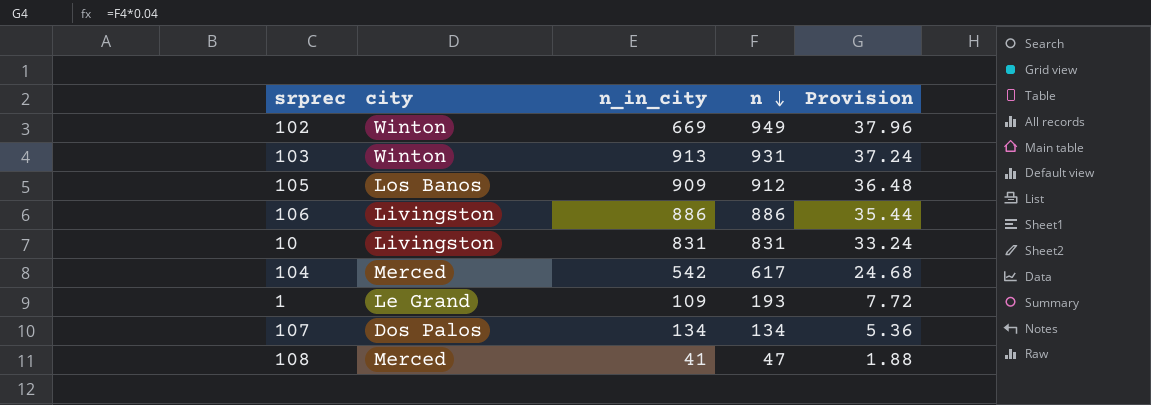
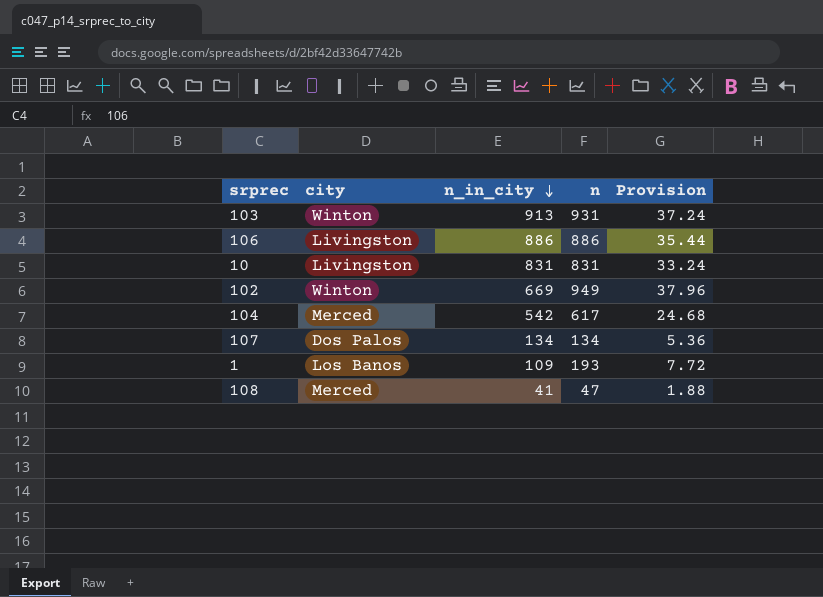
row order: n descending -> n_in_city descending
row 105: Los Banos | 909 | 912 | 36.48 -> none
1 | city: Le Grand -> Los Banos

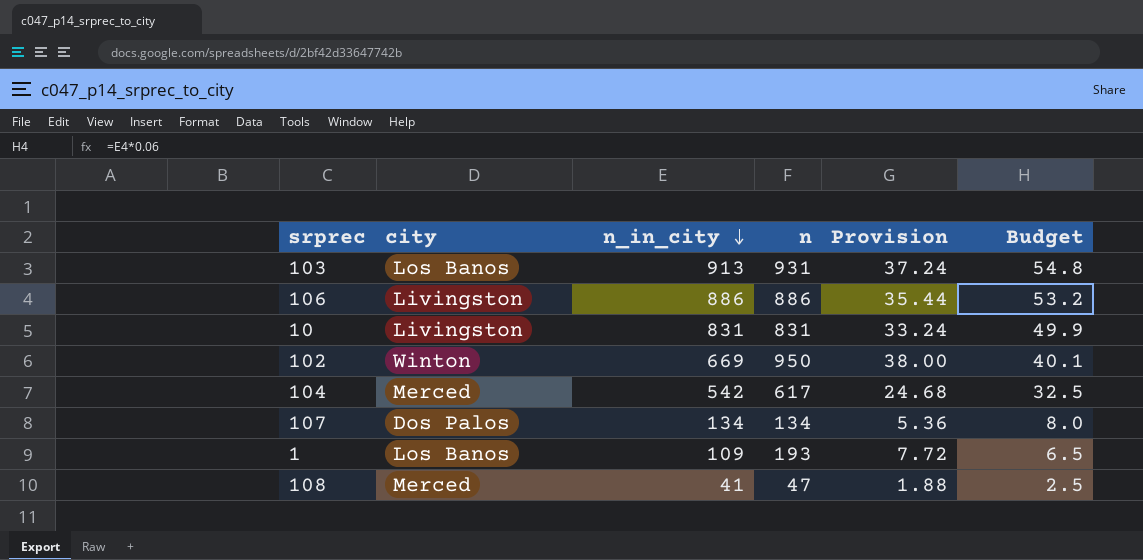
column Budget | formula: none -> [n_in_city] * 0.06
103 | city: Winton -> Los Banos
102 | n: 949 -> 950
102 | Provision: 37.96 -> 38.00

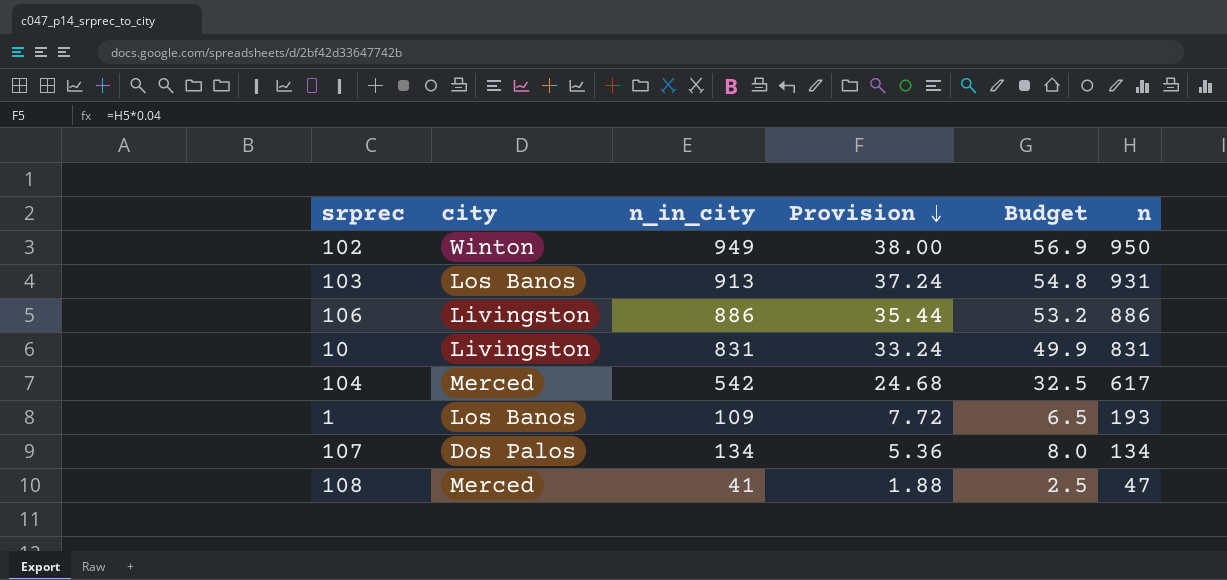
row order: n_in_city descending -> Provision descending
column n | position: 4 -> 6
102 | n_in_city: 669 -> 949
102 | Budget: 40.1 -> 56.9

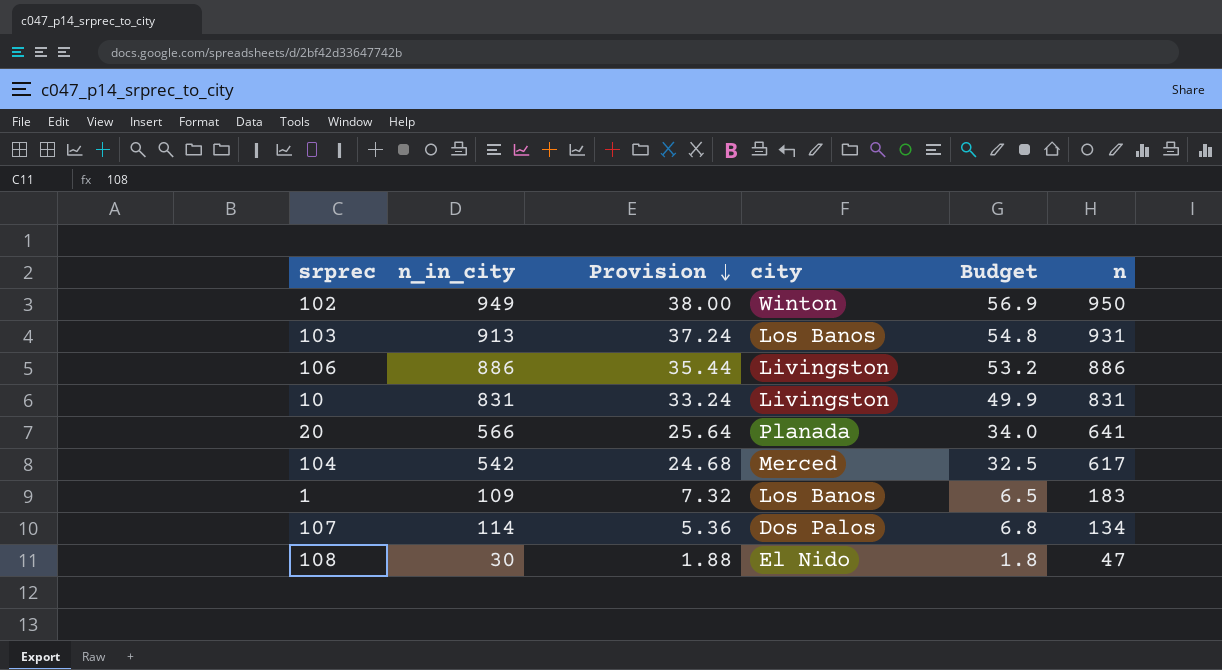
column city | position: 2 -> 4
row 20: none -> 566 | 25.64 | Planada | 34.0 | 641
1 | Provision: 7.72 -> 7.32
1 | n: 193 -> 183
107 | n_in_city: 134 -> 114
107 | Budget: 8.0 -> 6.8
108 | n_in_city: 41 -> 30
108 | city: Merced -> El Nido
108 | Budget: 2.5 -> 1.8

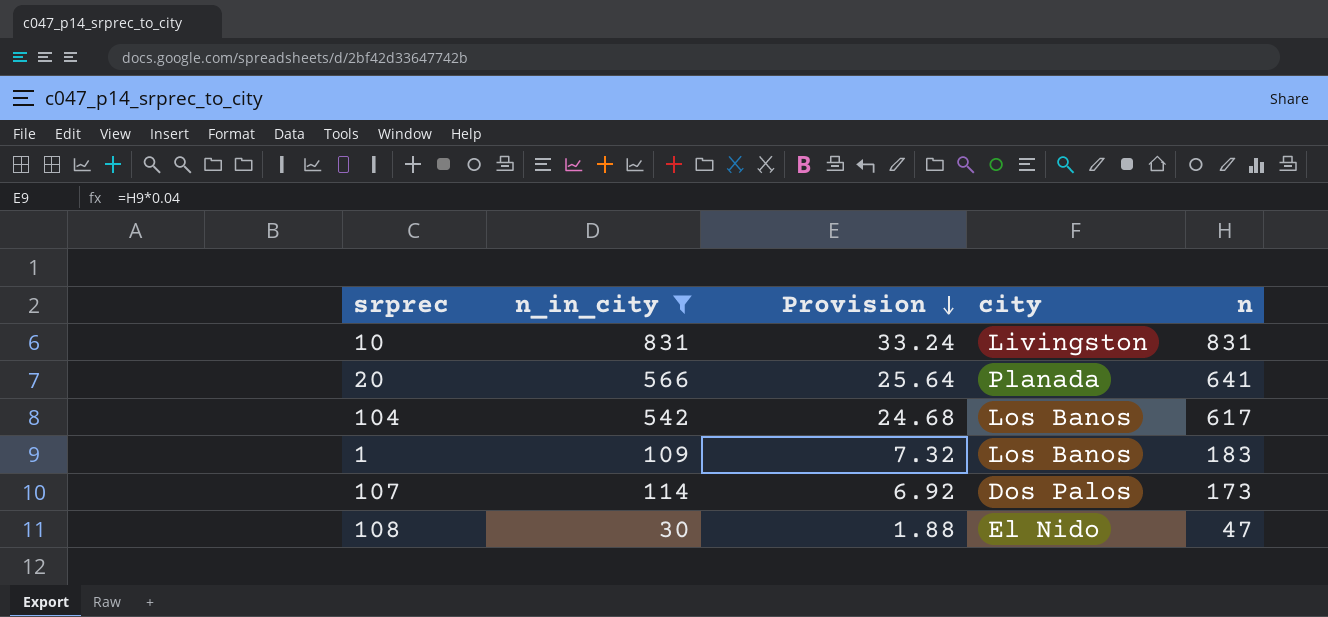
filter: none -> n_in_city <= 831
column Budget | formula: [n_in_city] * 0.06 -> none
104 | city: Merced -> Los Banos
107 | Provision: 5.36 -> 6.92
107 | n: 134 -> 173

